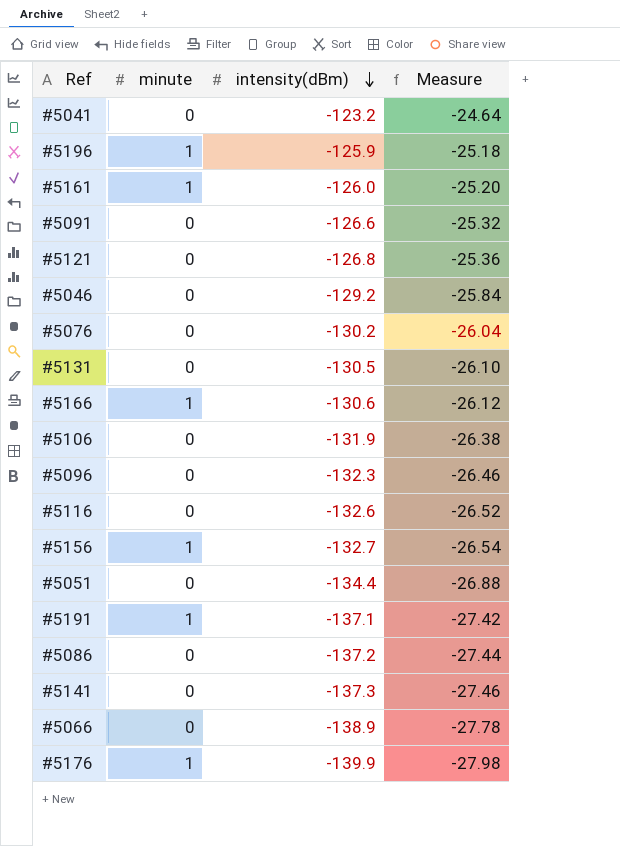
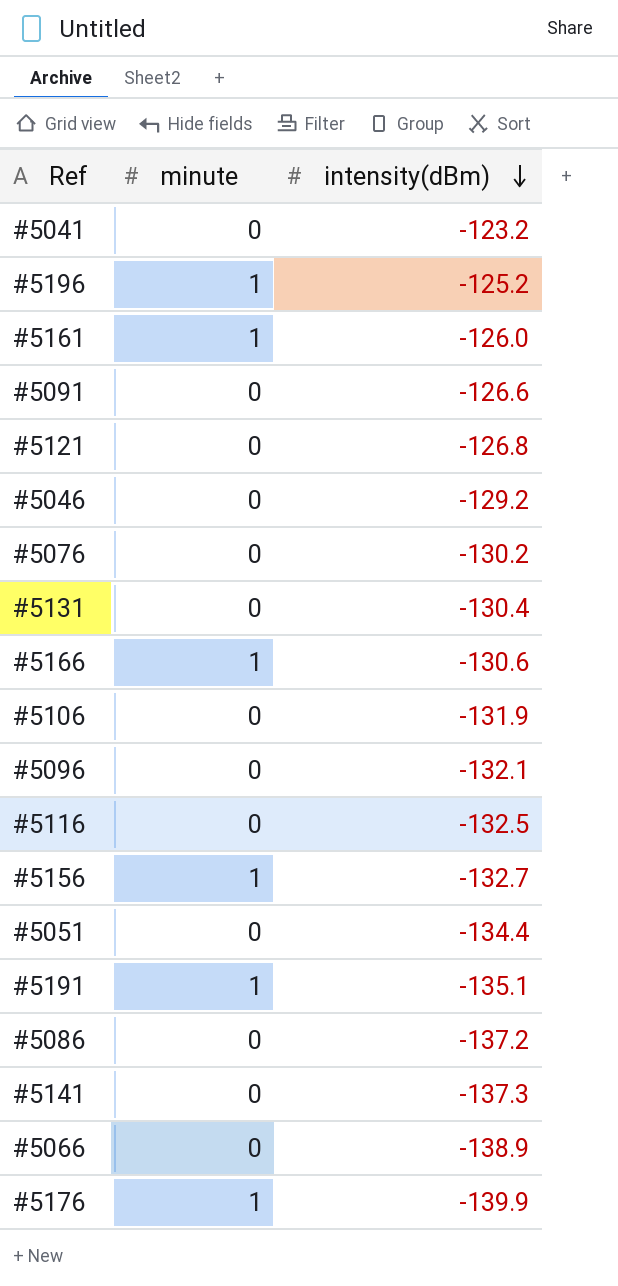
column Measure | formula: [intensity(dBm)] * 0.2 -> none
#5196 | intensity(dBm): -125.9 -> -125.2
#5131 | intensity(dBm): -130.5 -> -130.4
#5096 | intensity(dBm): -132.3 -> -132.1
#5116 | intensity(dBm): -132.6 -> -132.5
#5191 | intensity(dBm): -137.1 -> -135.1

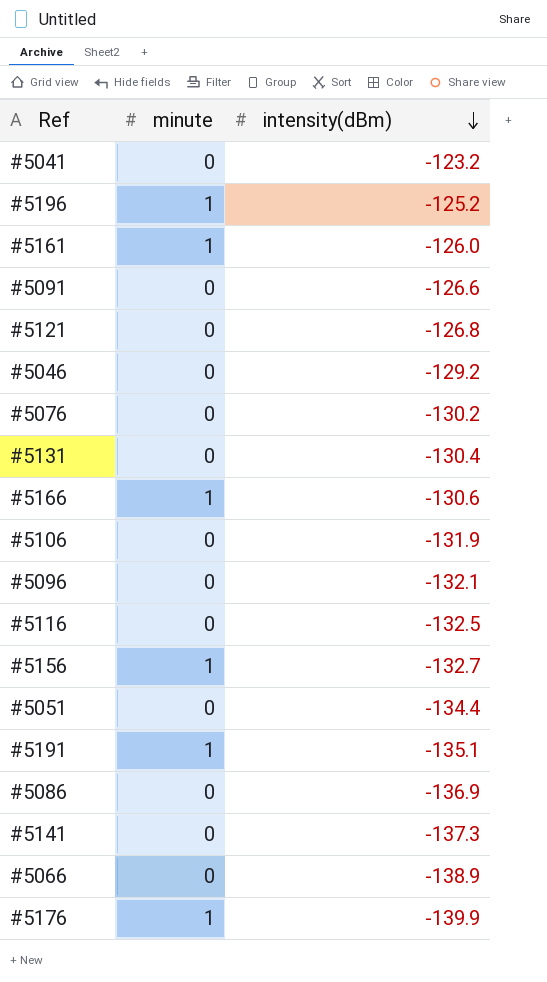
#5086 | intensity(dBm): -137.2 -> -136.9

